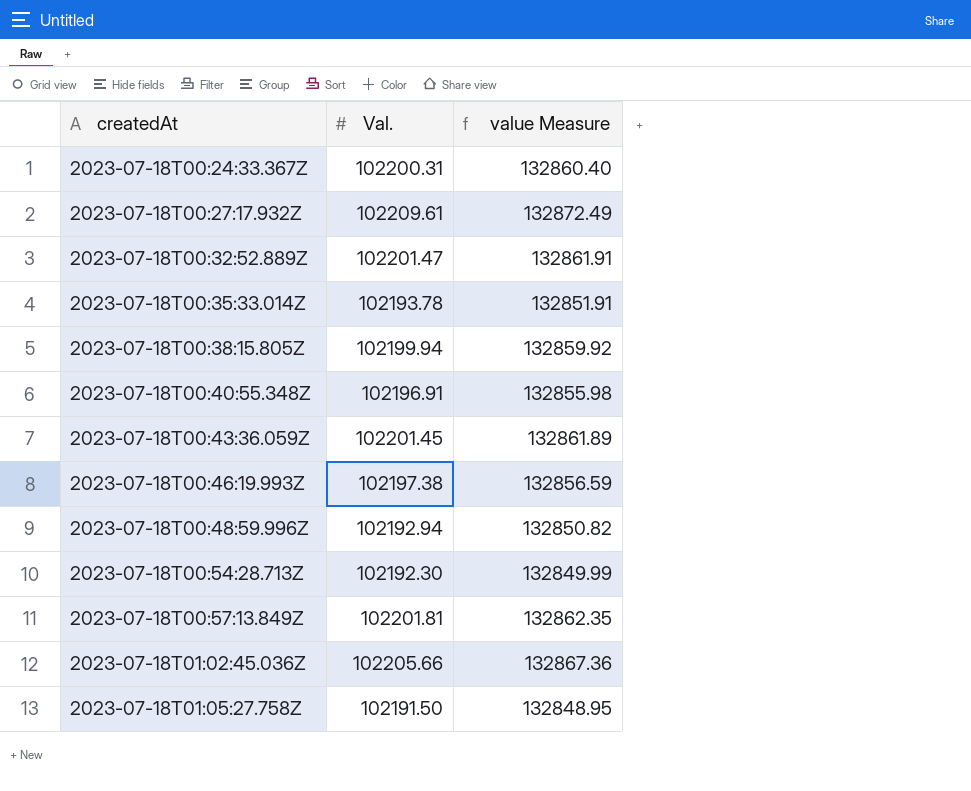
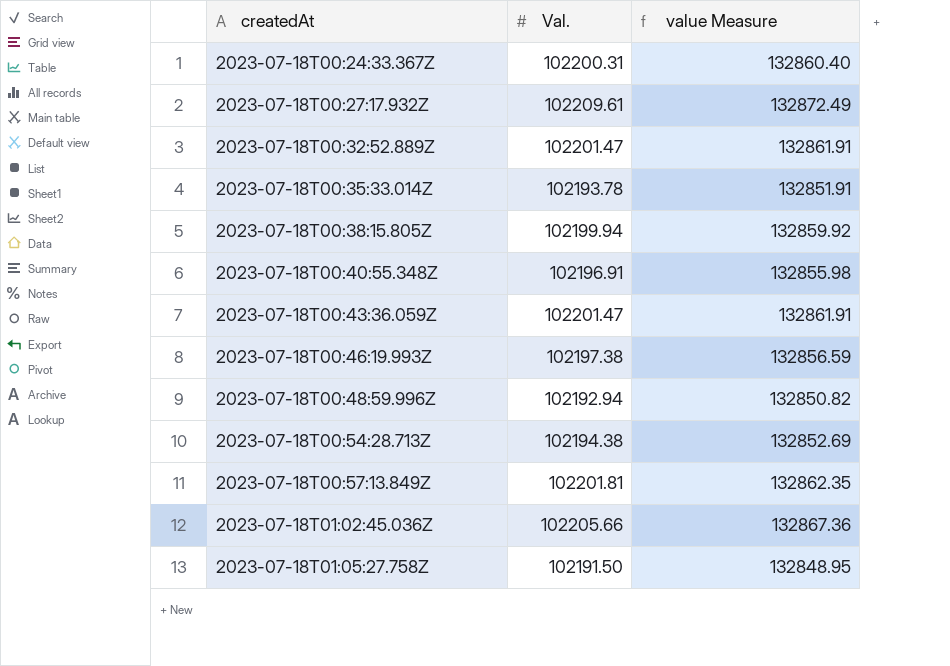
2023-07-18T00:43:36.059Z | Val.: 102201.45 -> 102201.47
2023-07-18T00:43:36.059Z | value Measure: 132861.89 -> 132861.91
2023-07-18T00:54:28.713Z | Val.: 102192.30 -> 102194.38
2023-07-18T00:54:28.713Z | value Measure: 132849.99 -> 132852.69

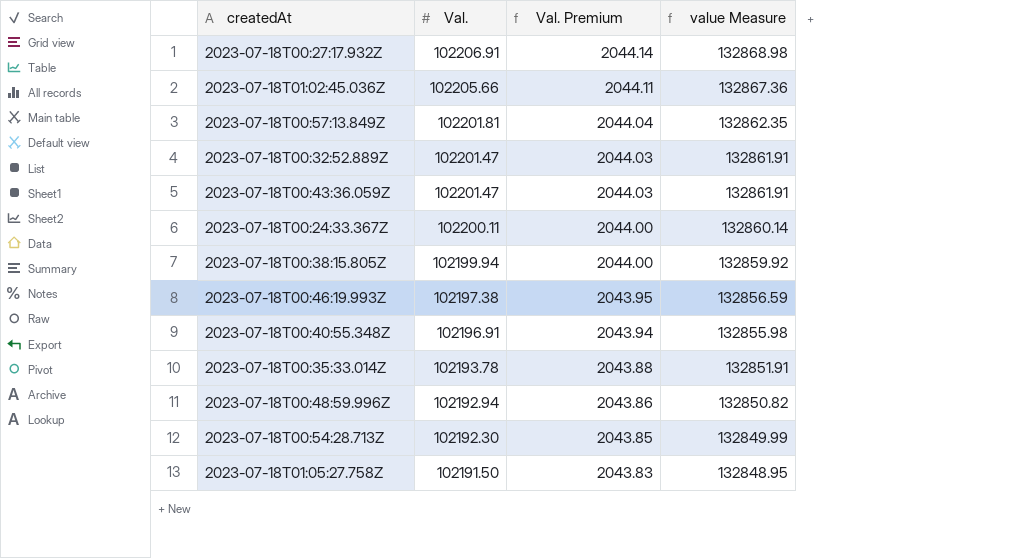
row order: createdAt ascending -> Val. descending
column Val. Premium | formula: none -> [Val.] * 0.02
2023-07-18T00:27:17.932Z | Val.: 102209.61 -> 102206.91
2023-07-18T00:27:17.932Z | value Measure: 132872.49 -> 132868.98
2023-07-18T00:24:33.367Z | Val.: 102200.31 -> 102200.11
2023-07-18T00:24:33.367Z | value Measure: 132860.40 -> 132860.14
2023-07-18T00:54:28.713Z | Val.: 102194.38 -> 102192.30
2023-07-18T00:54:28.713Z | value Measure: 132852.69 -> 132849.99

